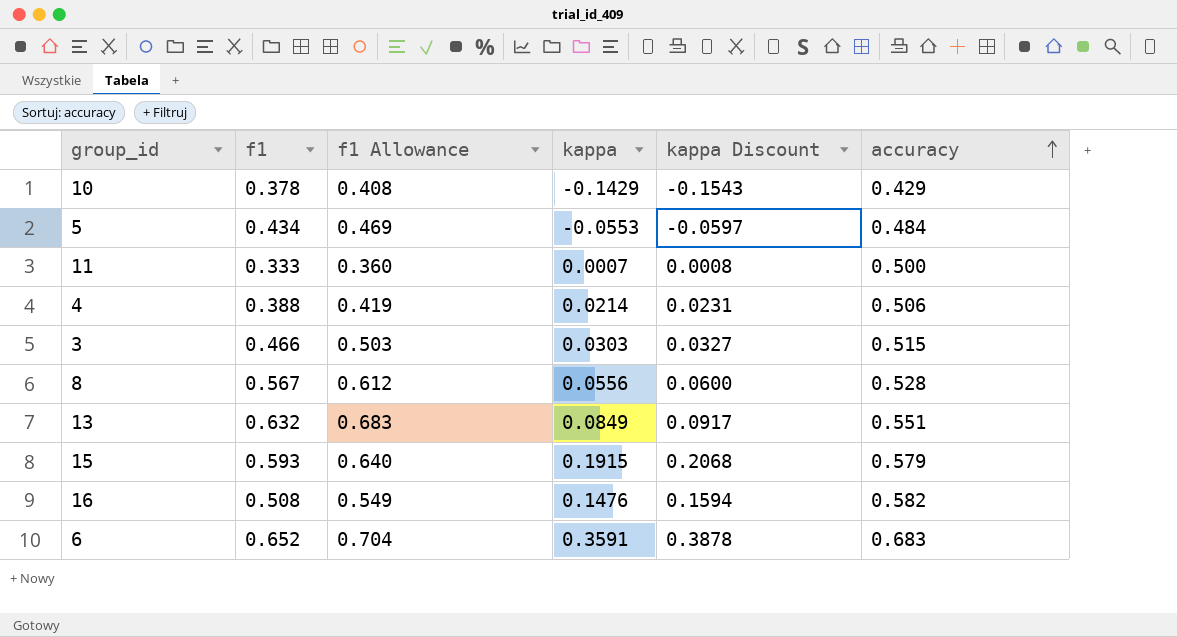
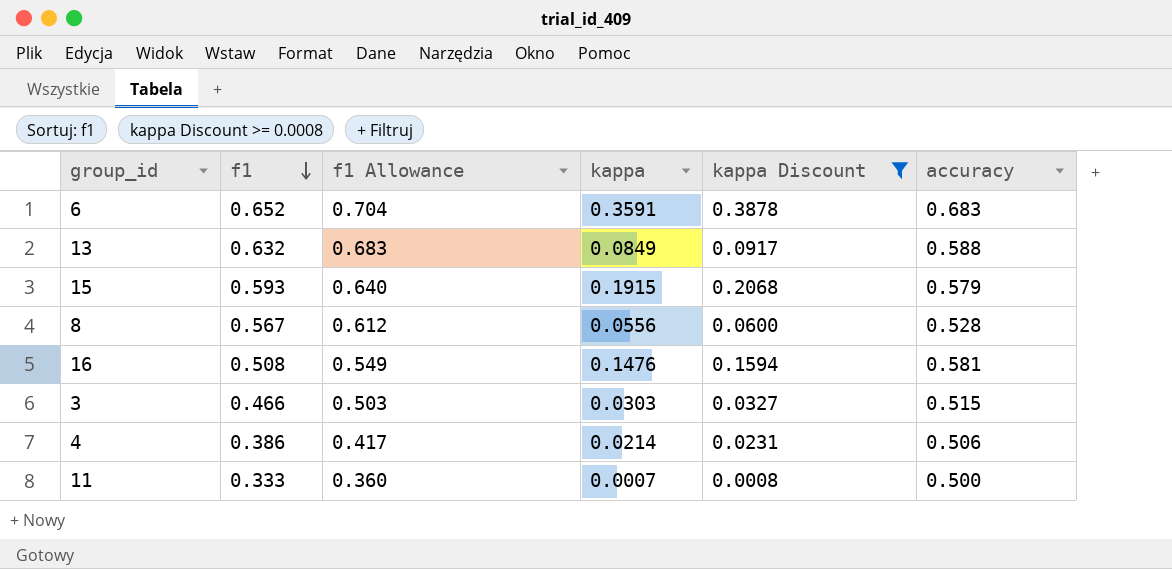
filter: none -> kappa Discount >= 0.0008
row order: accuracy ascending -> f1 descending
13 | accuracy: 0.551 -> 0.588
16 | accuracy: 0.582 -> 0.581
4 | f1: 0.388 -> 0.386
4 | f1 Allowance: 0.419 -> 0.417

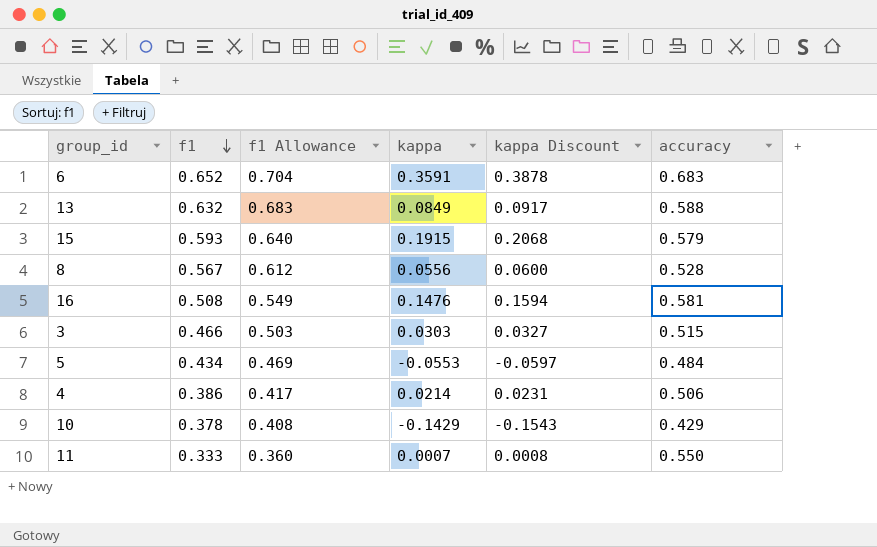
filter: kappa Discount >= 0.0008 -> none
11 | accuracy: 0.500 -> 0.550

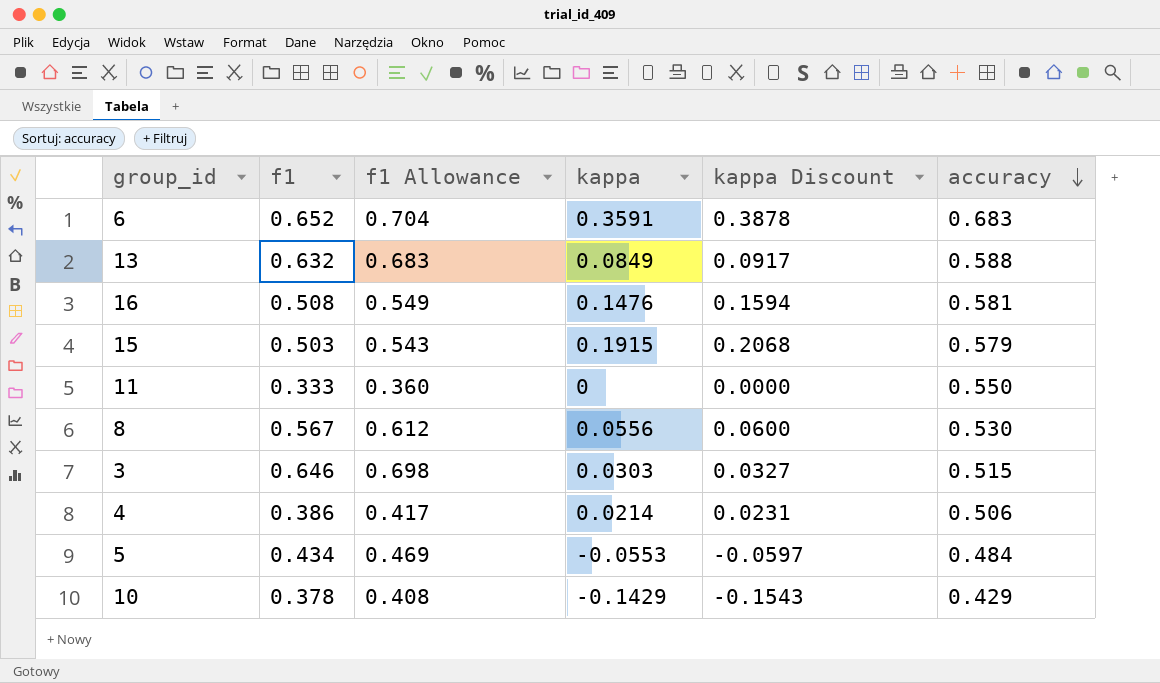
row order: f1 descending -> accuracy descending
15 | f1: 0.593 -> 0.503
15 | f1 Allowance: 0.640 -> 0.543
11 | kappa: 0.0007 -> 0
11 | kappa Discount: 0.0008 -> 0.0000
8 | accuracy: 0.528 -> 0.530
3 | f1: 0.466 -> 0.646
3 | f1 Allowance: 0.503 -> 0.698

